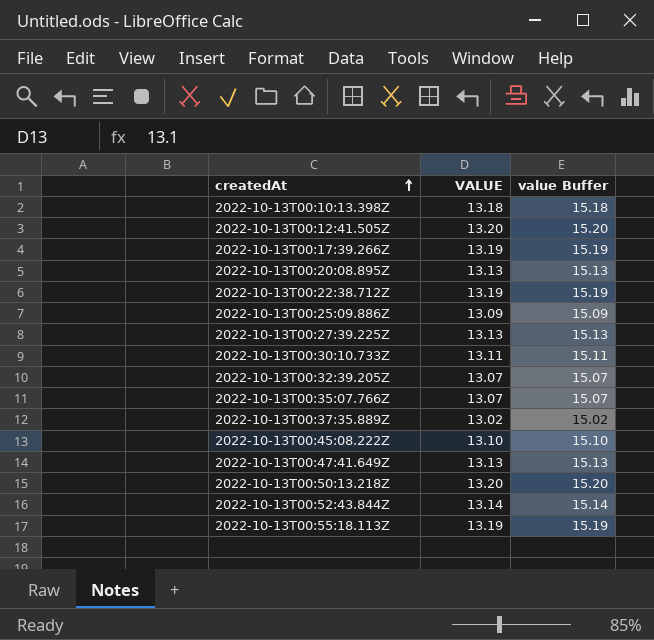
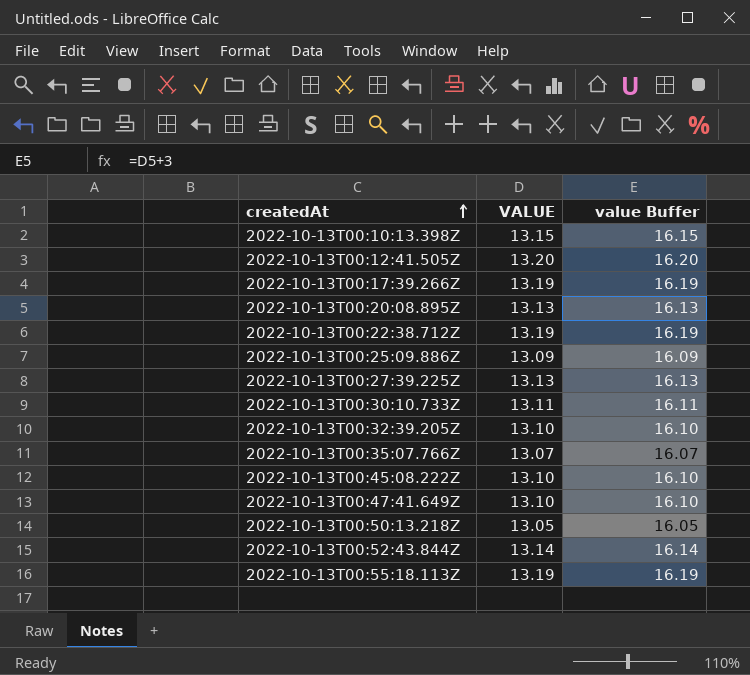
column value Buffer | formula: [VALUE] + 2 -> [VALUE] + 3
row 2022-10-13T00:37:35.889Z: 13.02 | 15.02 -> none
2022-10-13T00:10:13.398Z | VALUE: 13.18 -> 13.15
2022-10-13T00:32:39.205Z | VALUE: 13.07 -> 13.10
2022-10-13T00:47:41.649Z | VALUE: 13.13 -> 13.10
2022-10-13T00:50:13.218Z | VALUE: 13.20 -> 13.05

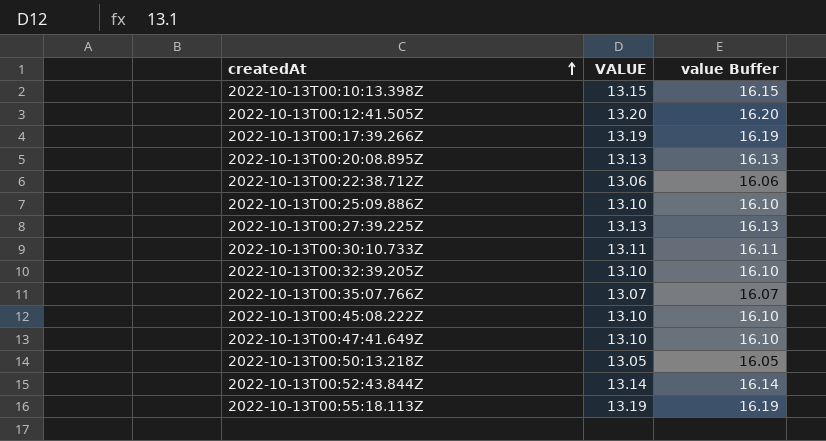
2022-10-13T00:22:38.712Z | VALUE: 13.19 -> 13.06
2022-10-13T00:22:38.712Z | value Buffer: 16.19 -> 16.06
2022-10-13T00:25:09.886Z | VALUE: 13.09 -> 13.10
2022-10-13T00:25:09.886Z | value Buffer: 16.09 -> 16.10

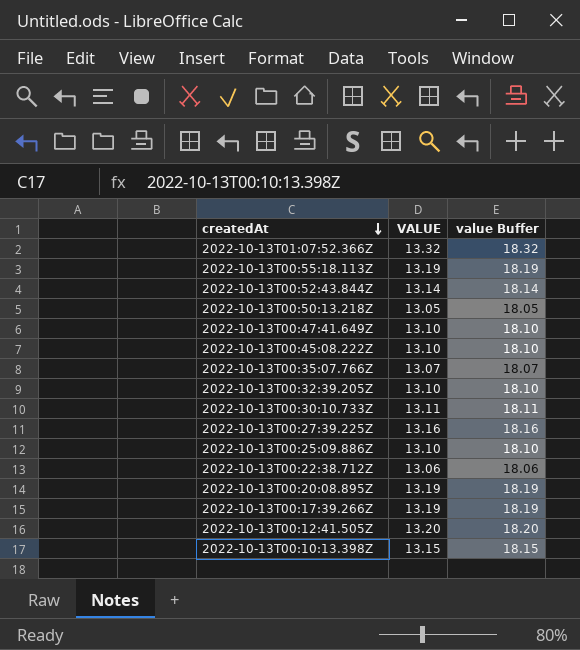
row order: createdAt ascending -> createdAt descending
column value Buffer | formula: [VALUE] + 3 -> [VALUE] + 5
row 2022-10-13T01:07:52.366Z: none -> 13.32 | 18.32
2022-10-13T00:27:39.225Z | VALUE: 13.13 -> 13.16
2022-10-13T00:20:08.895Z | VALUE: 13.13 -> 13.19

